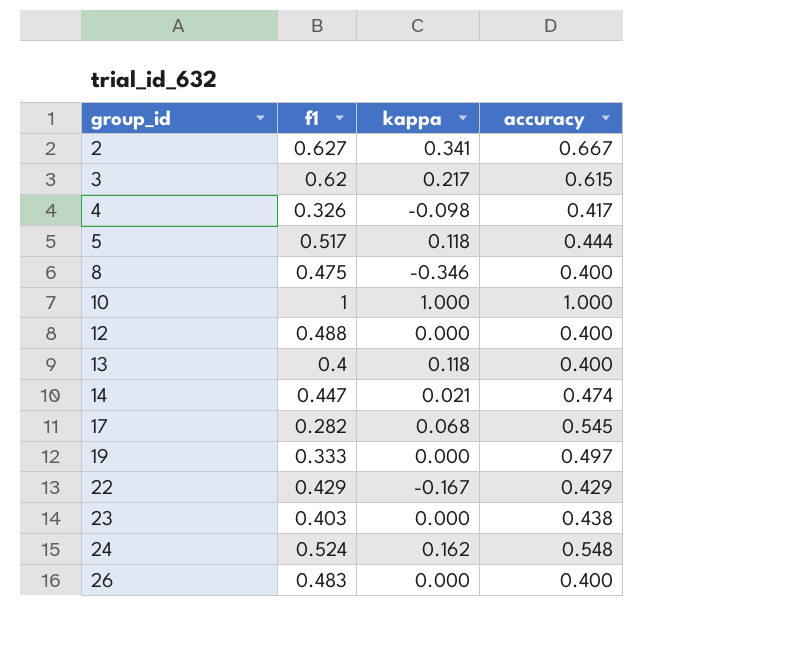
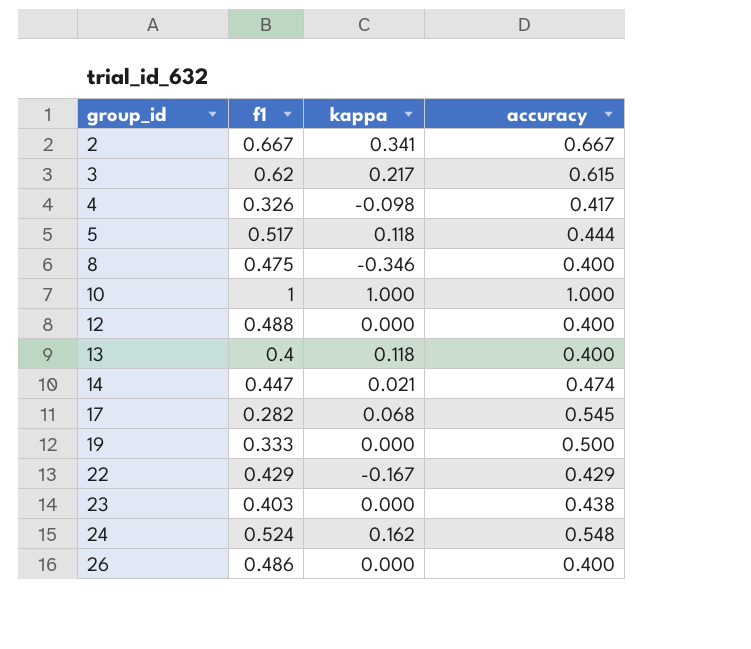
2 | f1: 0.627 -> 0.667
19 | accuracy: 0.497 -> 0.500
26 | f1: 0.483 -> 0.486

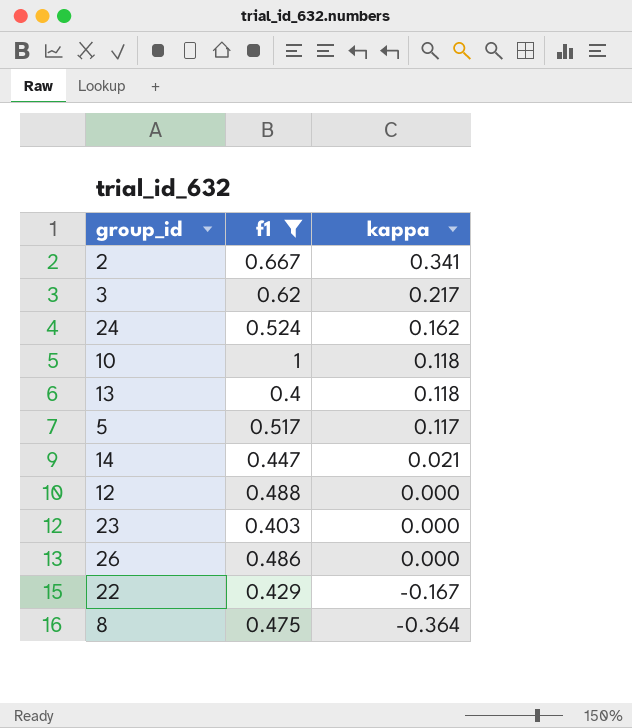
filter: none -> f1 >= 0.4
row order: group_id ascending -> kappa descending
column accuracy | position: 4 -> none
10 | kappa: 1.000 -> 0.118
5 | kappa: 0.118 -> 0.117
8 | kappa: -0.346 -> -0.364

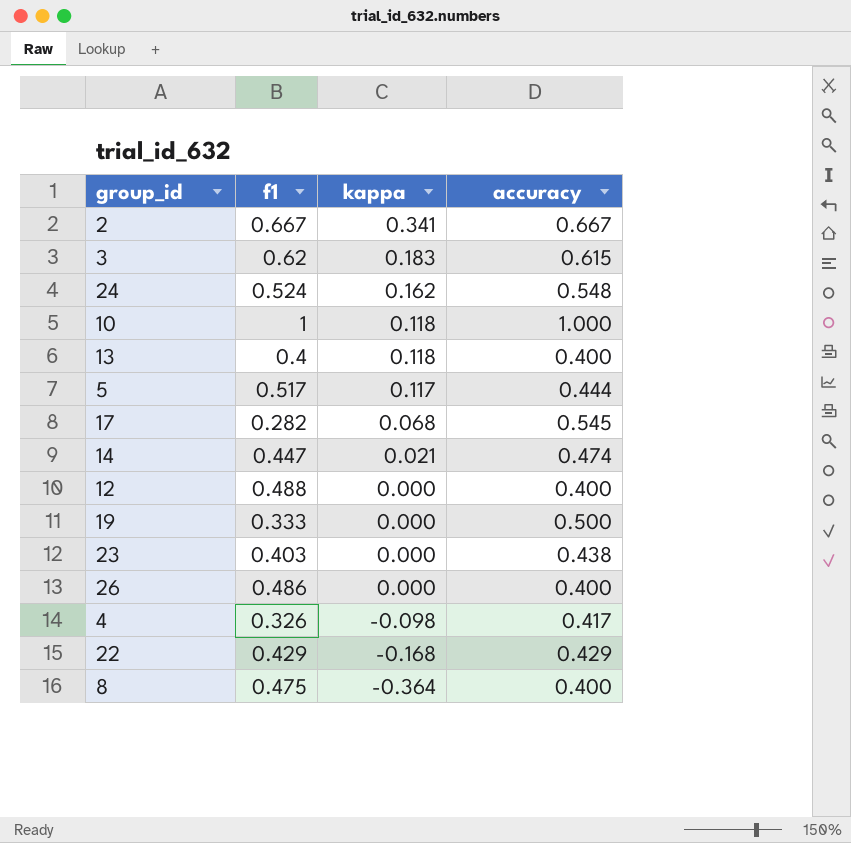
filter: f1 >= 0.4 -> none
column accuracy | position: none -> 4
3 | kappa: 0.217 -> 0.183
22 | kappa: -0.167 -> -0.168

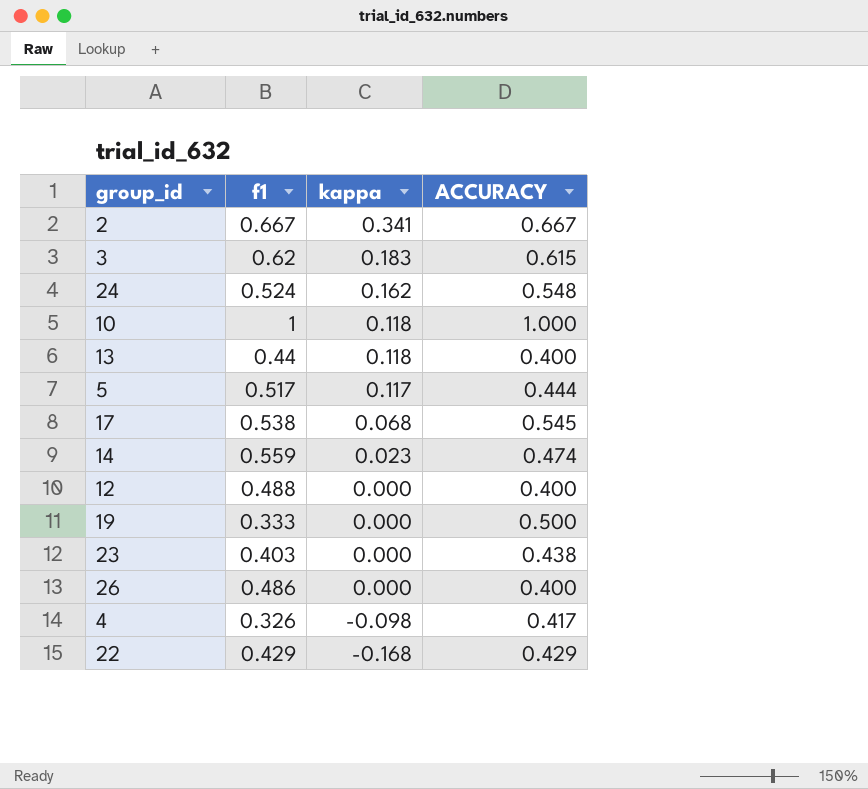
column name: accuracy -> ACCURACY
row 8: 0.475 | -0.364 | 0.400 -> none
13 | f1: 0.4 -> 0.44
17 | f1: 0.282 -> 0.538
14 | f1: 0.447 -> 0.559
14 | kappa: 0.021 -> 0.023

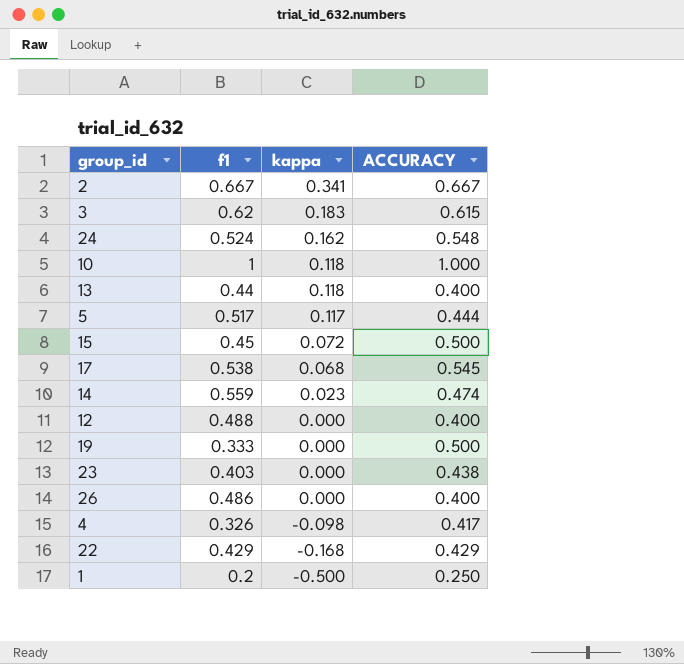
row 15: none -> 0.45 | 0.072 | 0.500
row 1: none -> 0.2 | -0.500 | 0.250

